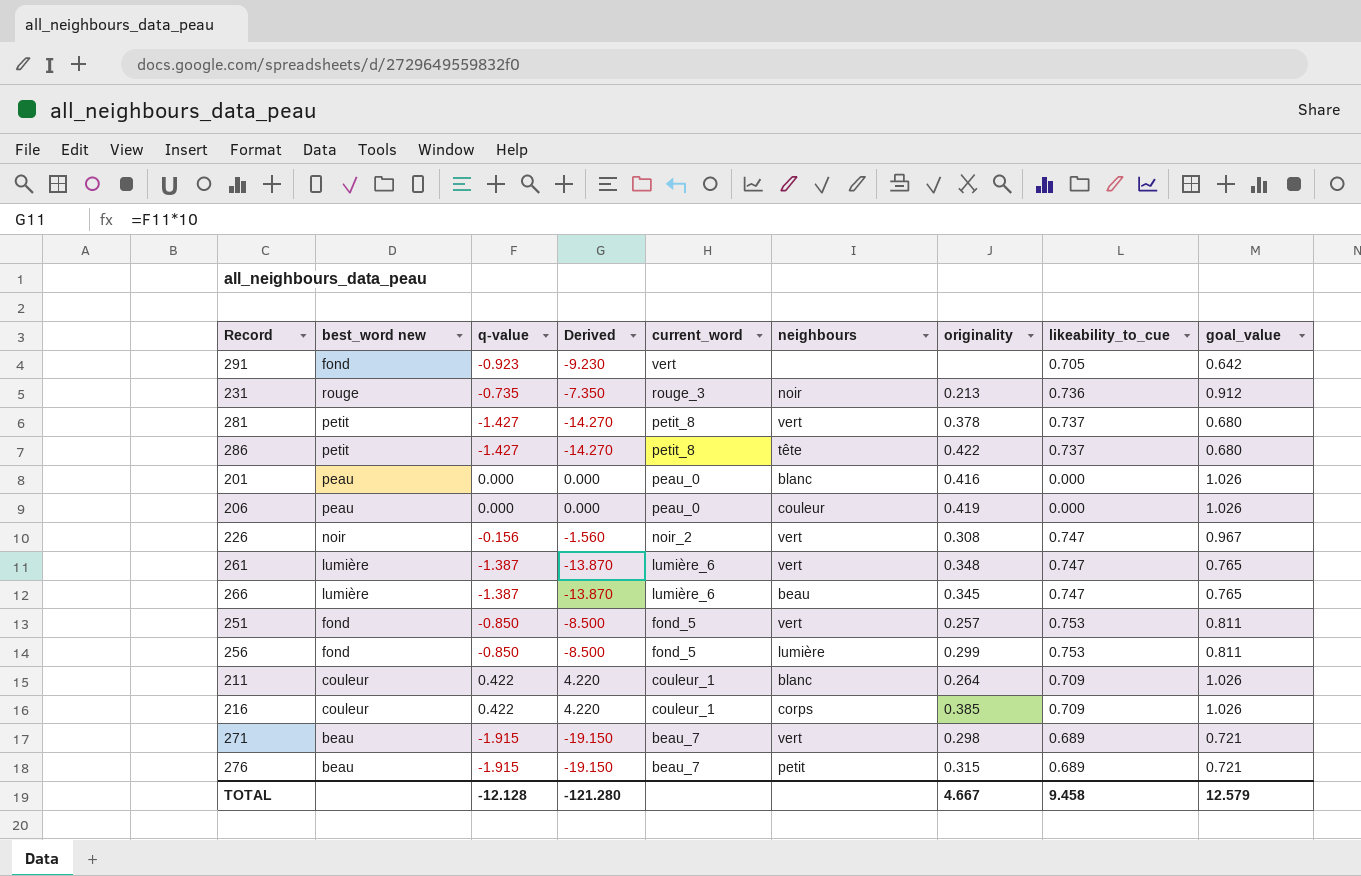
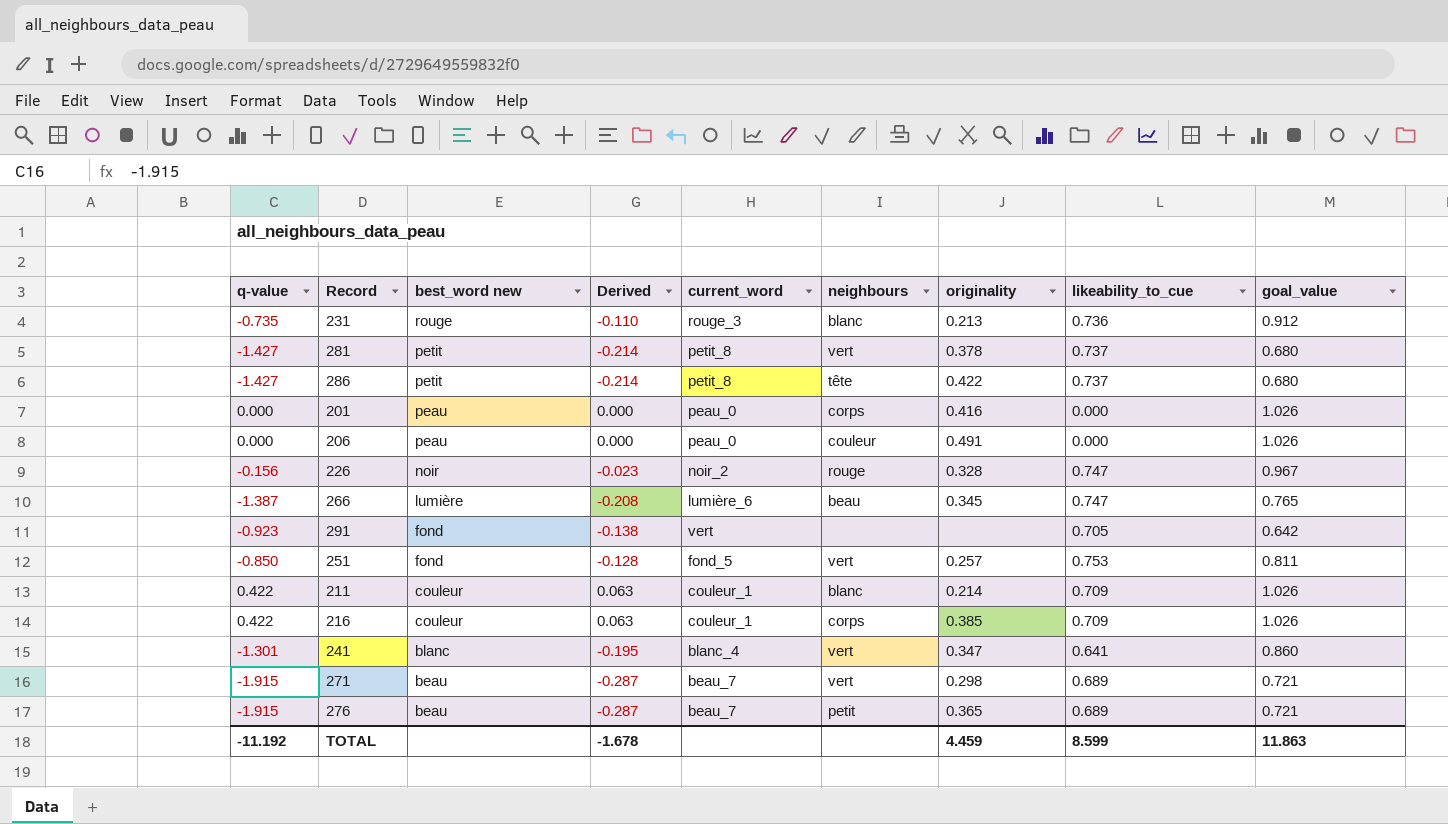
row order: current_word descending -> best_word new descending
column q-value | position: 3 -> 1
column Derived | formula: [q-value] * 10 -> [q-value] * 0.15
row 261: lumière | -1.387 | -13.870 | lumière_6 | vert | 0.348 | 0.747 | 0.765 -> none
row 256: fond | -0.850 | -8.500 | fond_5 | lumière | 0.299 | 0.753 | 0.811 -> none
231 | neighbours: noir -> blanc
201 | neighbours: blanc -> corps
206 | originality: 0.419 -> 0.491
226 | neighbours: vert -> rouge
226 | originality: 0.308 -> 0.328
211 | originality: 0.264 -> 0.214
row 241: none -> -1.301 | blanc | -0.195 | blanc_4 | vert | 0.347 | 0.641 | 0.860
276 | originality: 0.315 -> 0.365
TOTAL | q-value: -12.128 -> -11.192
TOTAL | Derived: -121.280 -> -1.678
TOTAL | originality: 4.667 -> 4.459
TOTAL | likeability_to_cue: 9.458 -> 8.599
TOTAL | goal_value: 12.579 -> 11.863

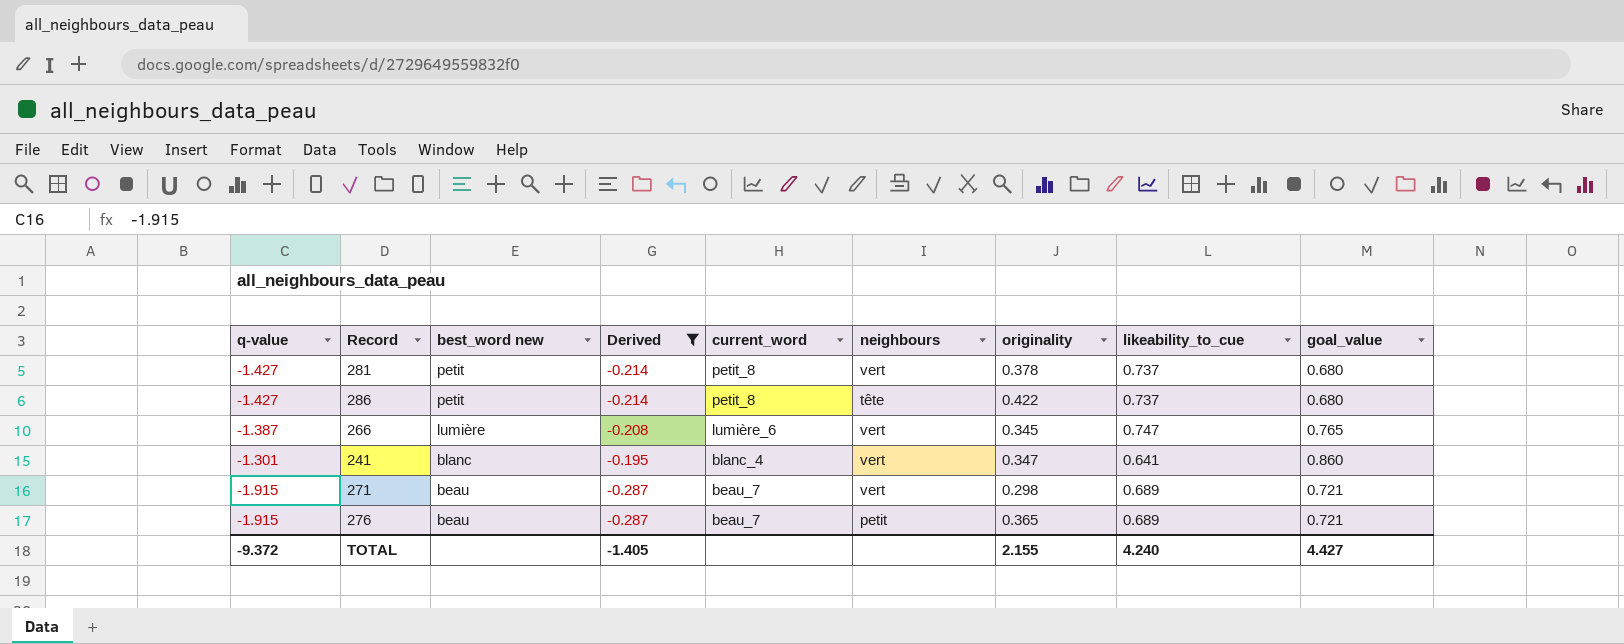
filter: none -> Derived <= -0.195
266 | neighbours: beau -> vert
TOTAL | q-value: -11.192 -> -9.372
TOTAL | Derived: -1.678 -> -1.405
TOTAL | originality: 4.459 -> 2.155
TOTAL | likeability_to_cue: 8.599 -> 4.240
TOTAL | goal_value: 11.863 -> 4.427

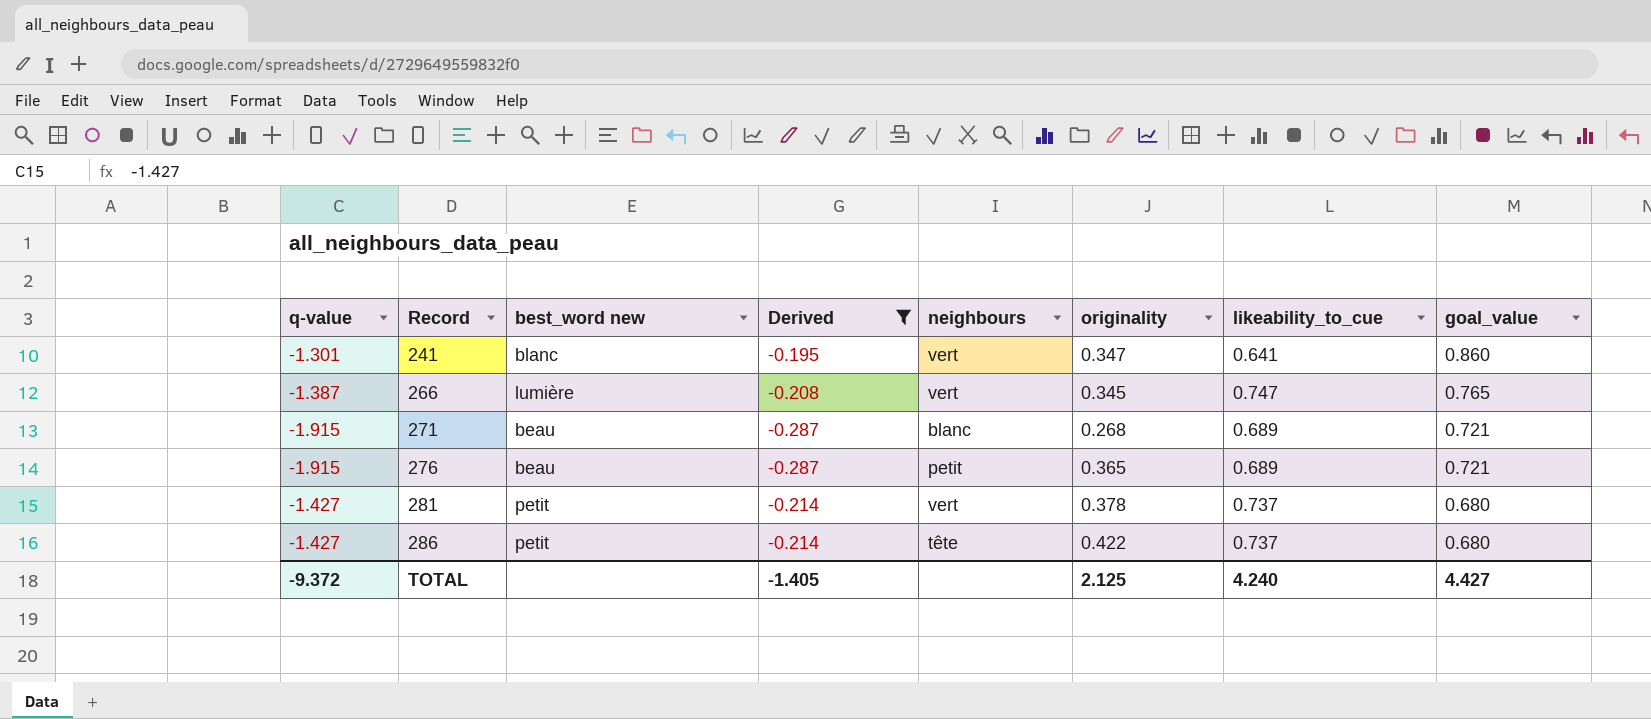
row order: best_word new descending -> Record ascending
column current_word | position: 5 -> none
271 | neighbours: vert -> blanc
271 | originality: 0.298 -> 0.268
TOTAL | originality: 2.155 -> 2.125

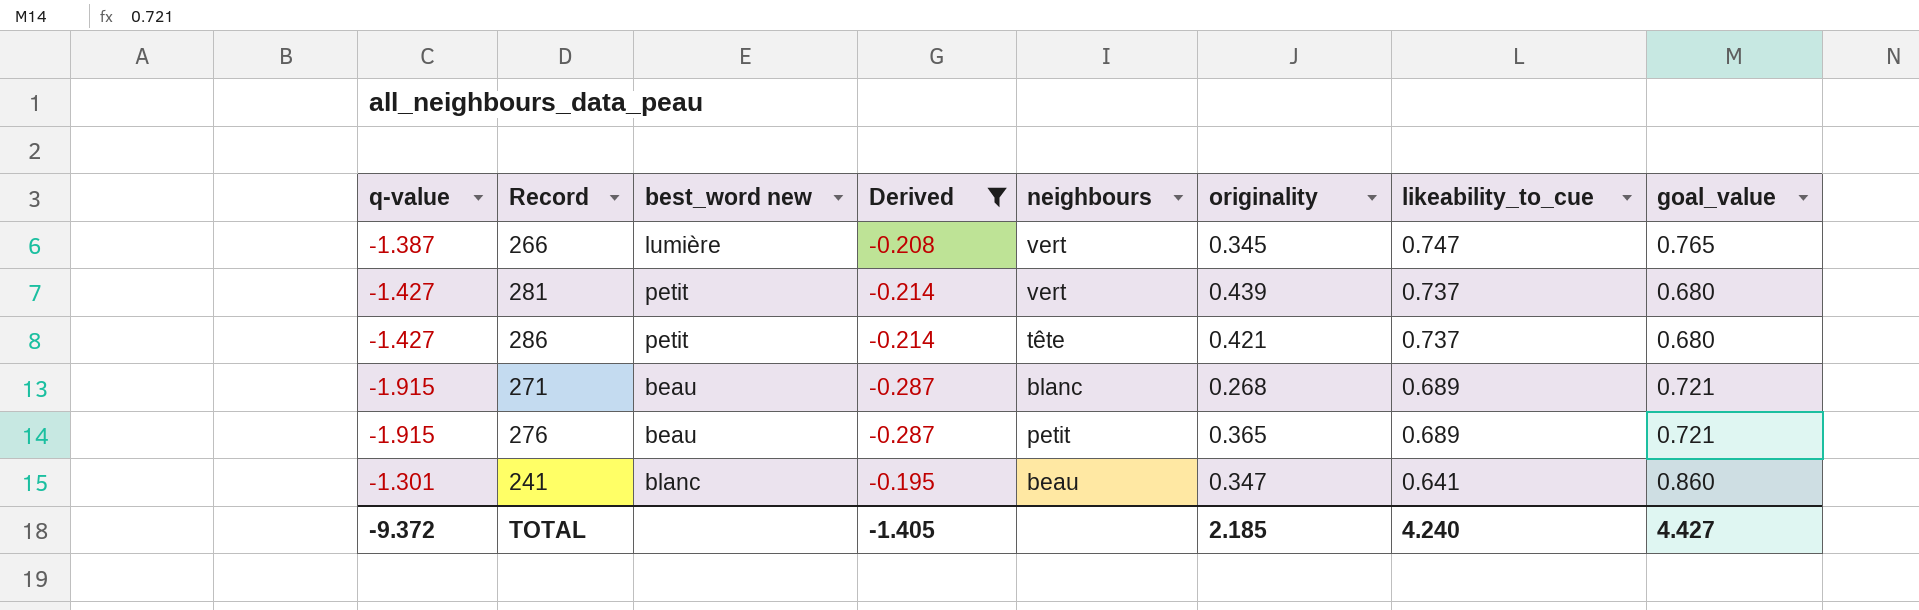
row order: Record ascending -> likeability_to_cue descending
281 | originality: 0.378 -> 0.439
286 | originality: 0.422 -> 0.421
241 | neighbours: vert -> beau
TOTAL | originality: 2.125 -> 2.185

